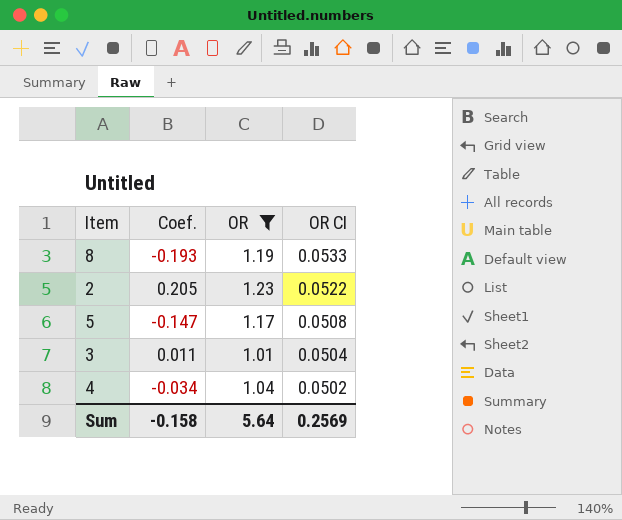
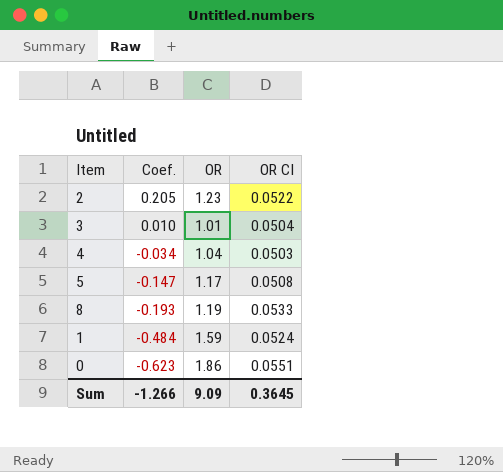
filter: OR <= 1.23 -> none
row order: OR CI descending -> Coef. descending
3 | Coef.: 0.011 -> 0.010
4 | OR CI: 0.0502 -> 0.0503
Sum | Coef.: -0.158 -> -1.266
Sum | OR: 5.64 -> 9.09
Sum | OR CI: 0.2569 -> 0.3645

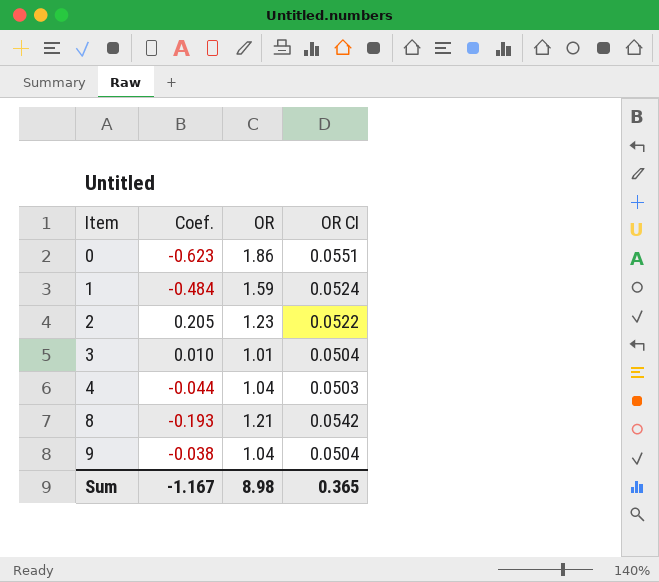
row order: Coef. descending -> Item ascending
row 5: -0.147 | 1.17 | 0.0508 -> none
4 | Coef.: -0.034 -> -0.044
8 | OR: 1.19 -> 1.21
8 | OR CI: 0.0533 -> 0.0542
row 9: none -> -0.038 | 1.04 | 0.0504
Sum | Coef.: -1.266 -> -1.167
Sum | OR: 9.09 -> 8.98
Sum | OR CI: 0.3645 -> 0.365

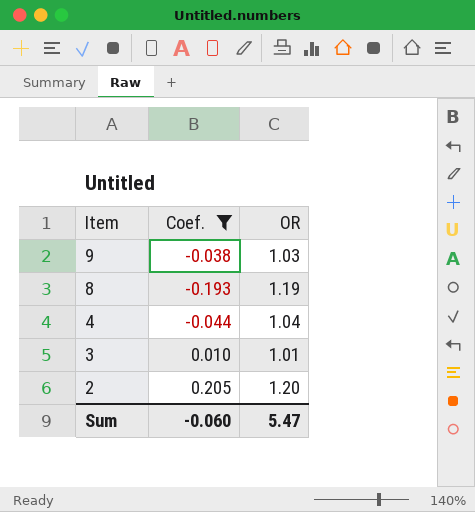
filter: none -> Coef. >= -0.193
row order: Item ascending -> Item descending
column OR CI | position: 4 -> none
9 | OR: 1.04 -> 1.03
8 | OR: 1.21 -> 1.19
2 | OR: 1.23 -> 1.20
Sum | Coef.: -1.167 -> -0.060
Sum | OR: 8.98 -> 5.47

